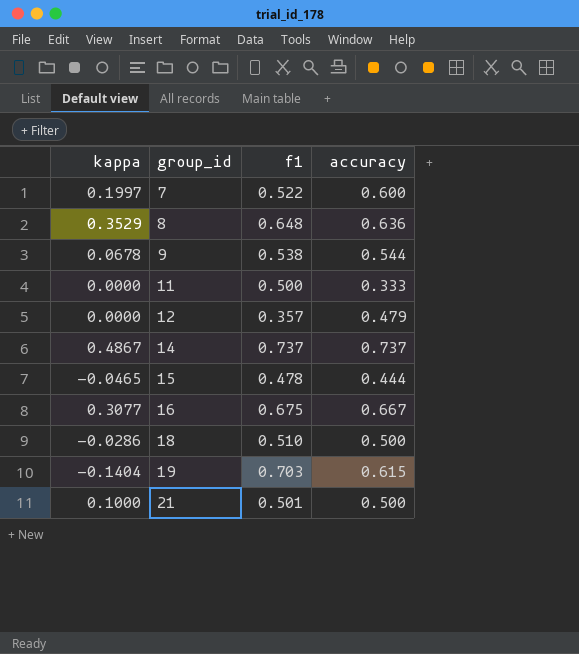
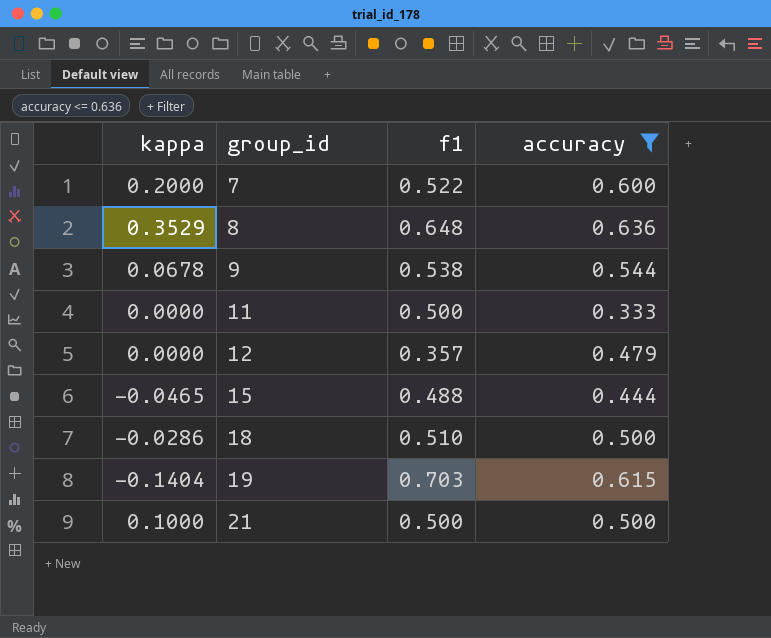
filter: none -> accuracy <= 0.636
7 | kappa: 0.1997 -> 0.2000
15 | f1: 0.478 -> 0.488
21 | f1: 0.501 -> 0.500

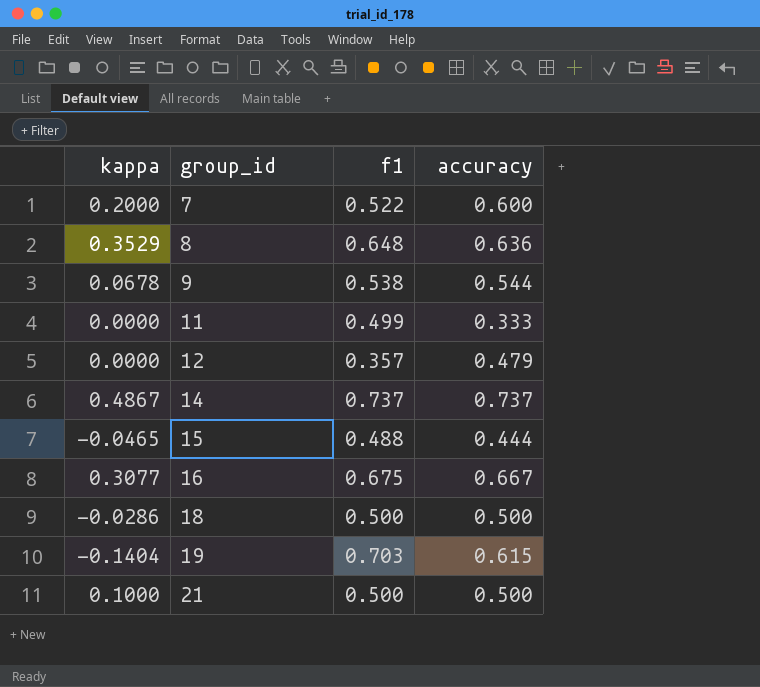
filter: accuracy <= 0.636 -> none
11 | f1: 0.500 -> 0.499
18 | f1: 0.510 -> 0.500

